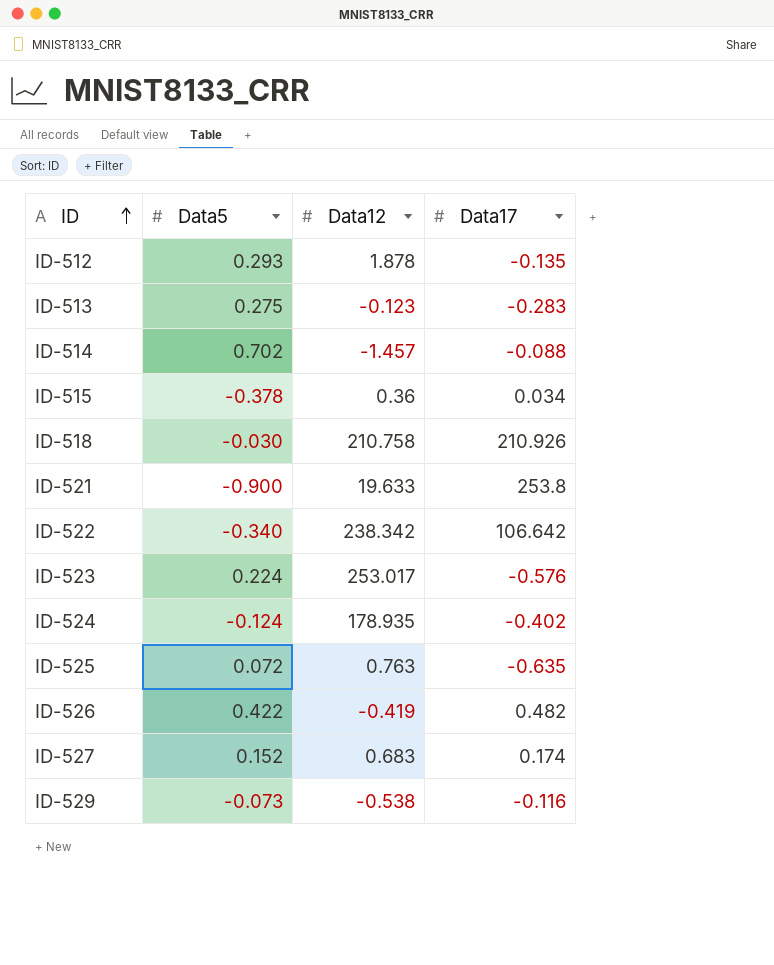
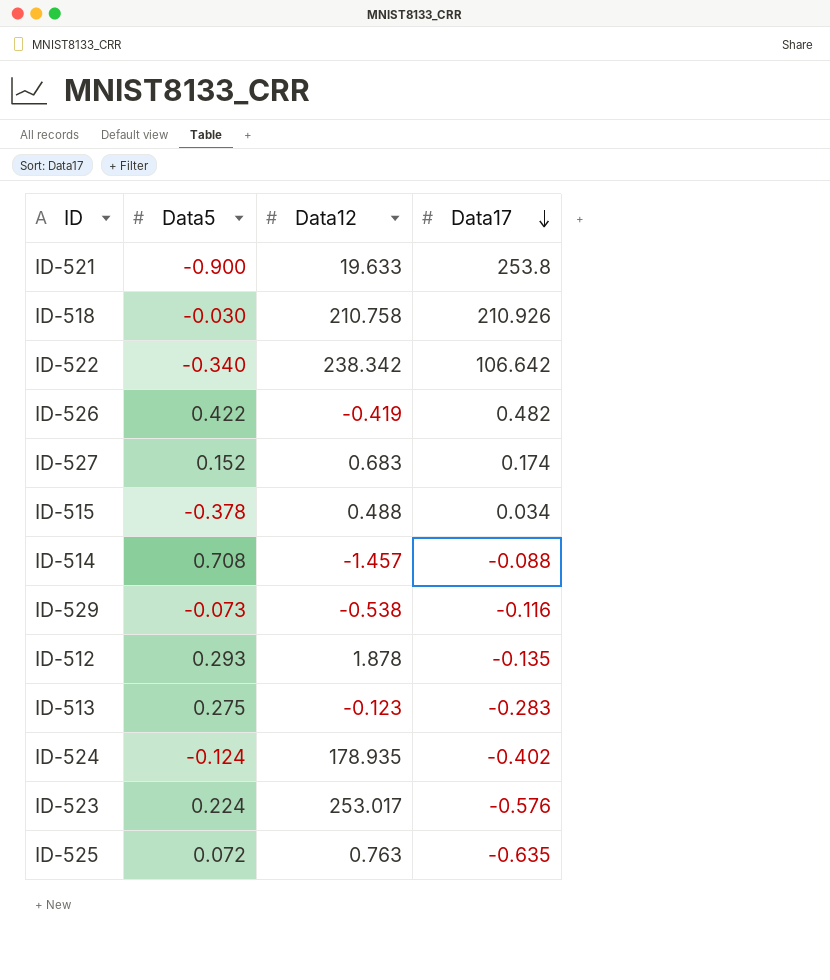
row order: ID ascending -> Data17 descending
ID-515 | Data12: 0.36 -> 0.488
ID-514 | Data5: 0.702 -> 0.708

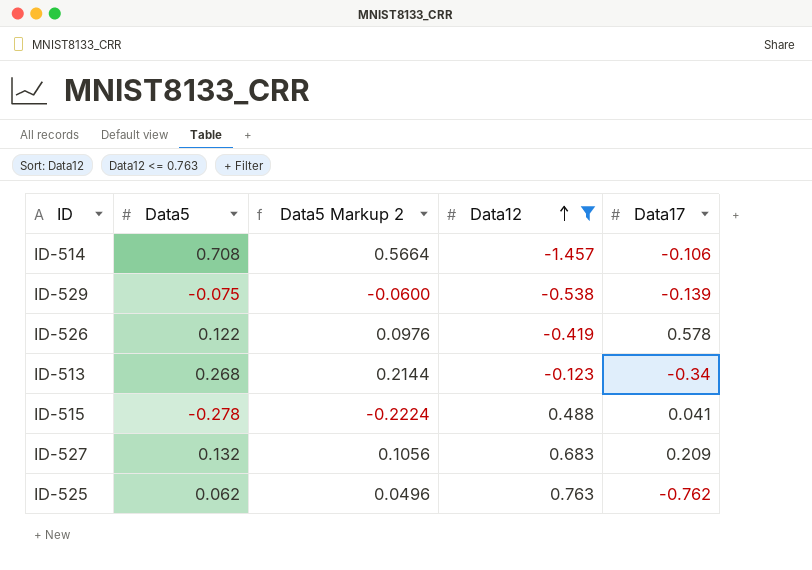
filter: none -> Data12 <= 0.763
row order: Data17 descending -> Data12 ascending
column Data5 Markup 2 | formula: none -> [Data5] * 0.8
ID-514 | Data17: -0.088 -> -0.106
ID-529 | Data5: -0.073 -> -0.075
ID-529 | Data17: -0.116 -> -0.139
ID-526 | Data5: 0.422 -> 0.122
ID-526 | Data17: 0.482 -> 0.578
ID-513 | Data5: 0.275 -> 0.268
ID-513 | Data17: -0.283 -> -0.34
ID-515 | Data5: -0.378 -> -0.278
ID-515 | Data17: 0.034 -> 0.041
ID-527 | Data5: 0.152 -> 0.132
ID-527 | Data17: 0.174 -> 0.209
ID-525 | Data5: 0.072 -> 0.062
ID-525 | Data17: -0.635 -> -0.762

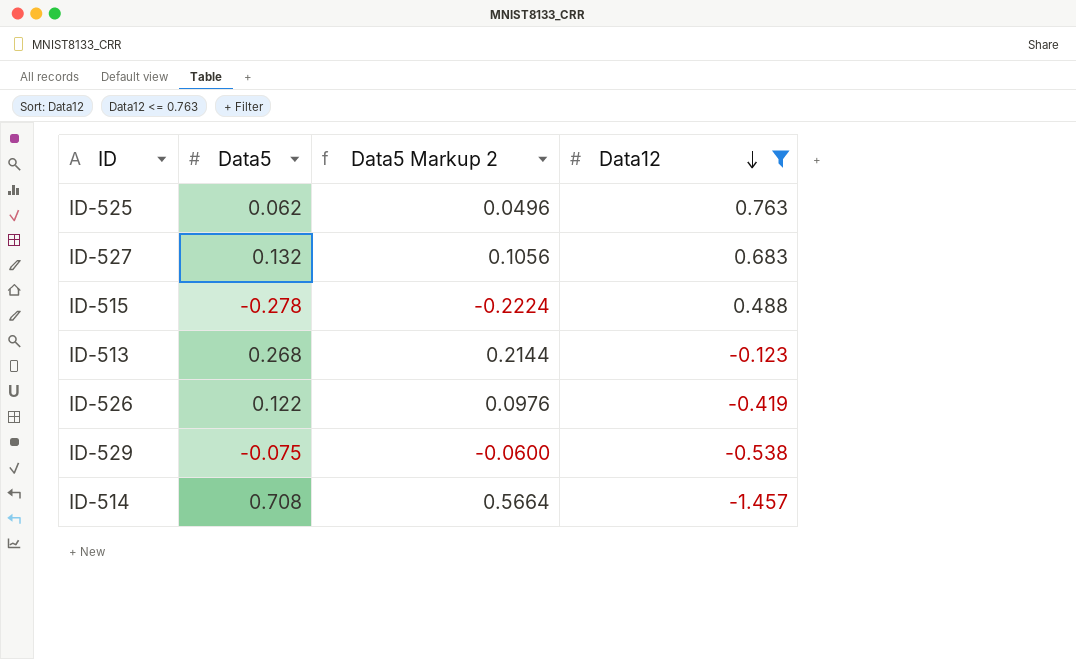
row order: Data12 ascending -> Data12 descending
column Data17 | position: 5 -> none

